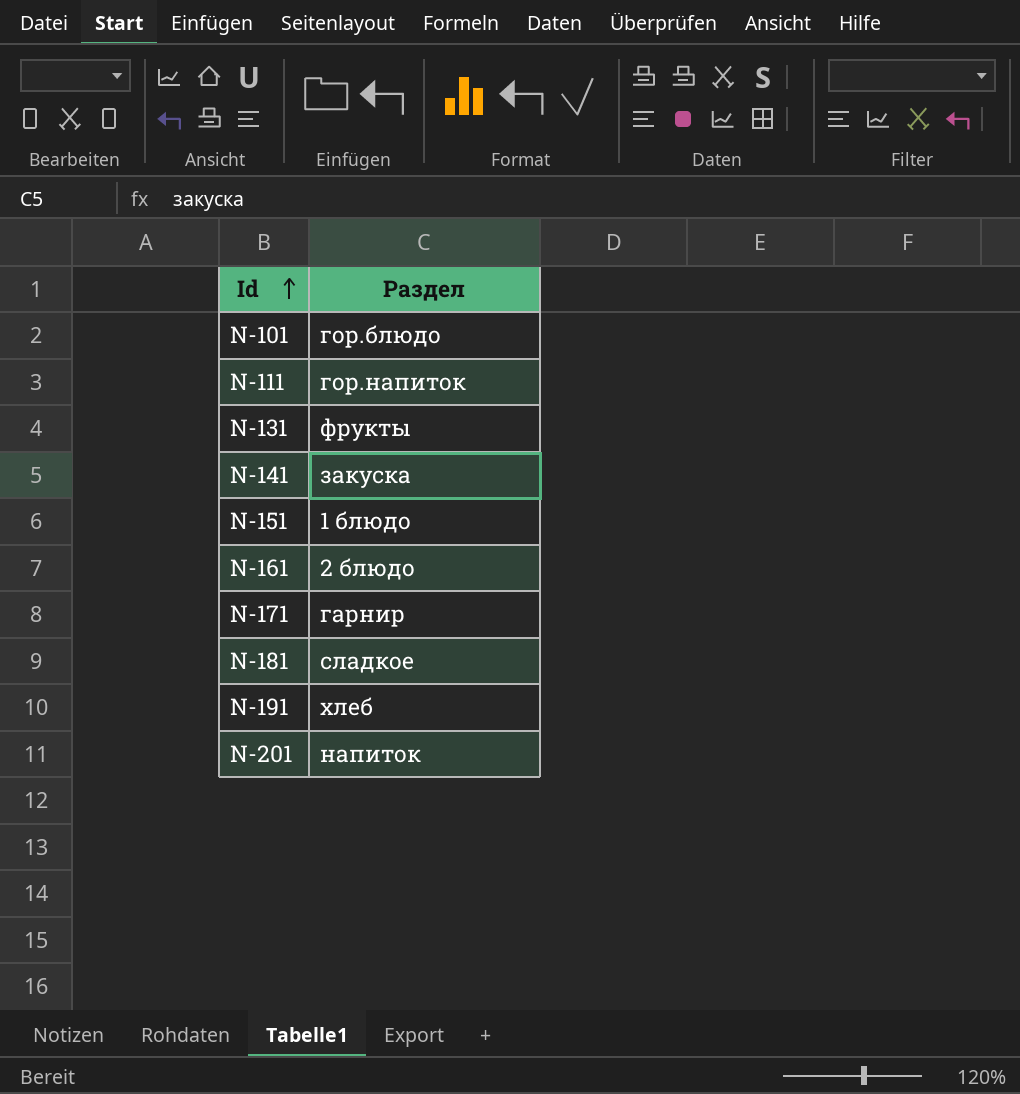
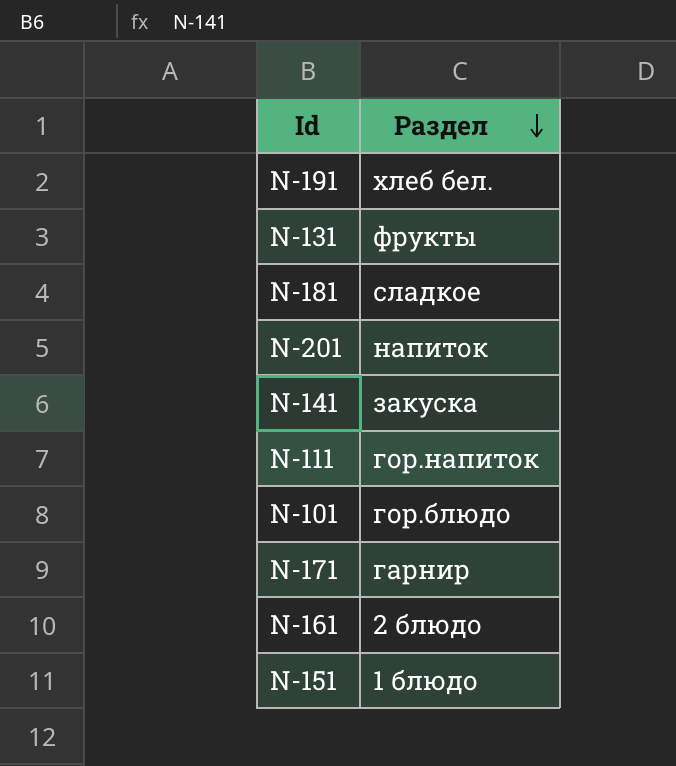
row order: Id ascending -> Раздел descending
N-191 | Раздел: хлеб -> хлеб бел.

